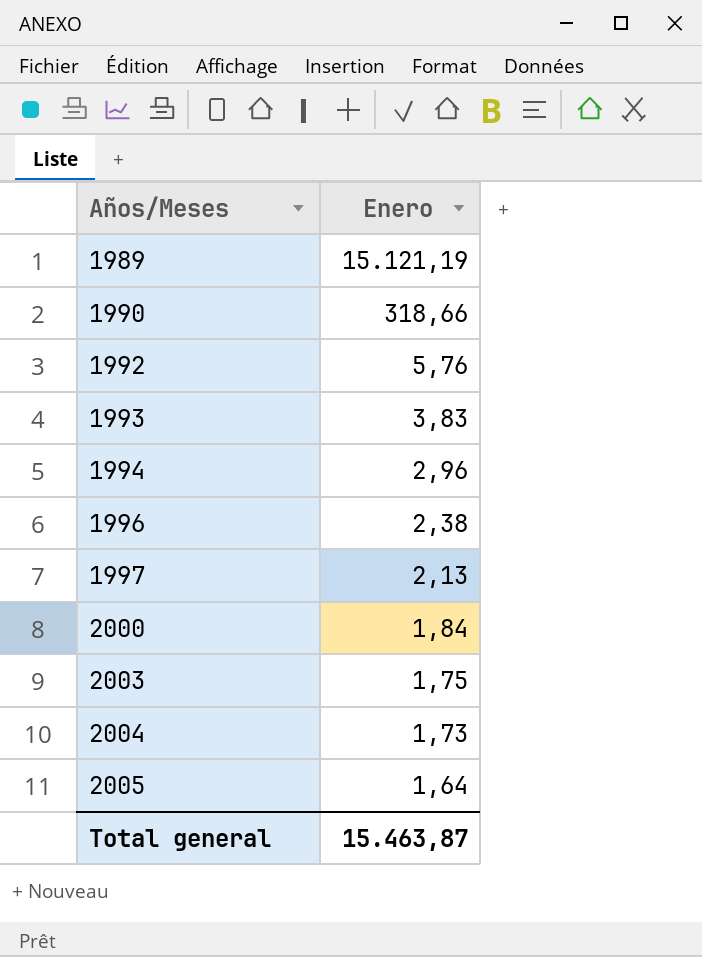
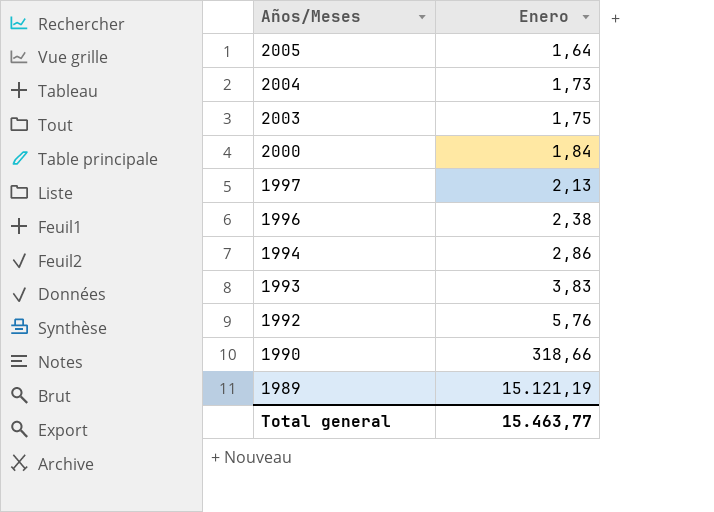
row order: Años/Meses ascending -> Años/Meses descending
1994 | Enero: 2,96 -> 2,86
Total general | Enero: 15.463,87 -> 15.463,77

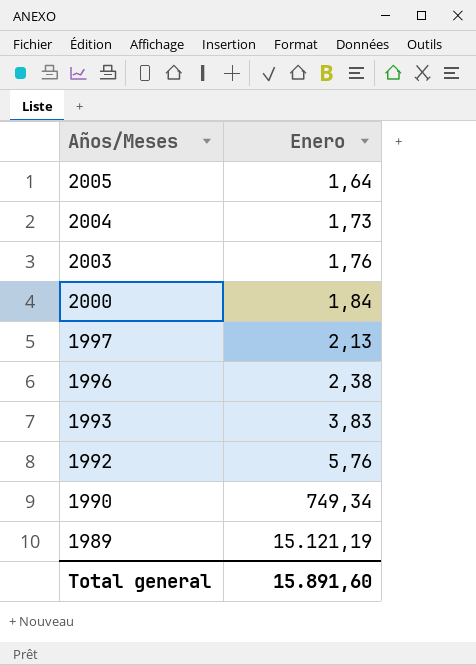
row 1994: 2,86 -> none
2003 | Enero: 1,75 -> 1,76
1990 | Enero: 318,66 -> 749,34
Total general | Enero: 15.463,77 -> 15.891,60

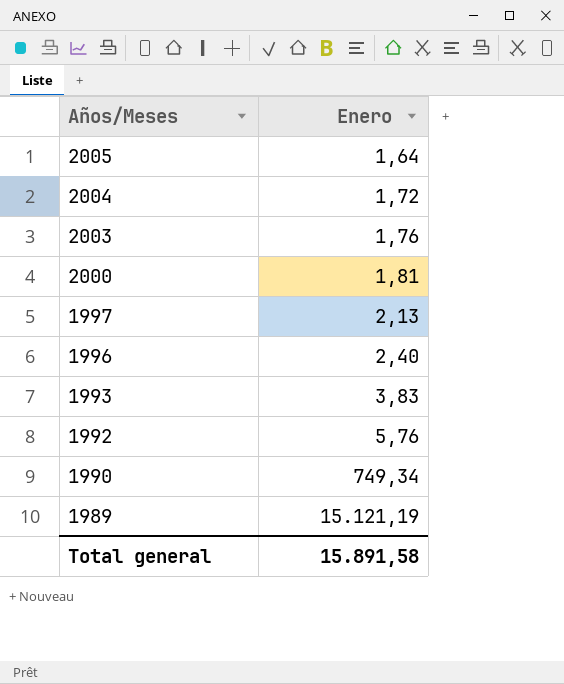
2004 | Enero: 1,73 -> 1,72
2000 | Enero: 1,84 -> 1,81
1996 | Enero: 2,38 -> 2,40
Total general | Enero: 15.891,60 -> 15.891,58

